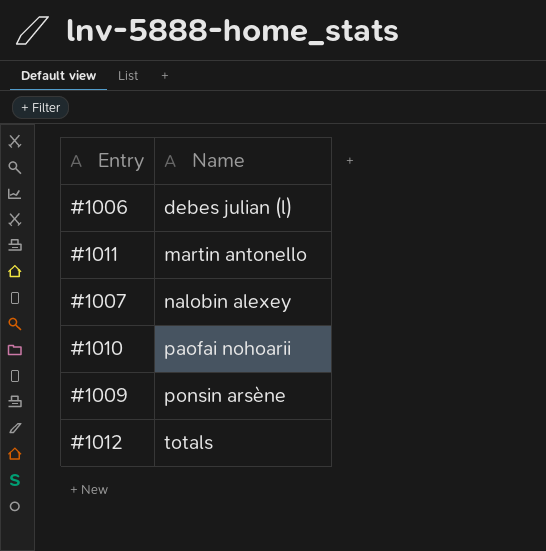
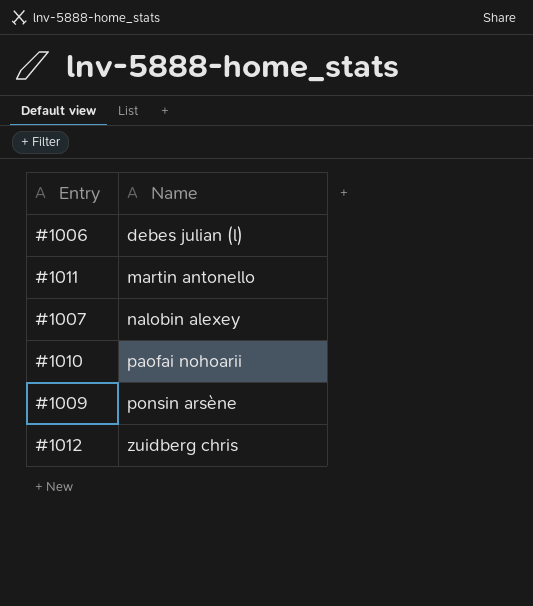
#1012 | Name: totals -> zuidberg chris

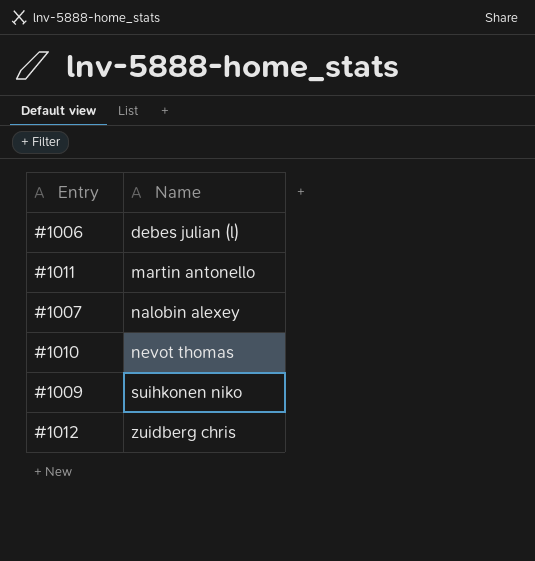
#1010 | Name: paofai nohoarii -> nevot thomas
#1009 | Name: ponsin arsène -> suihkonen niko

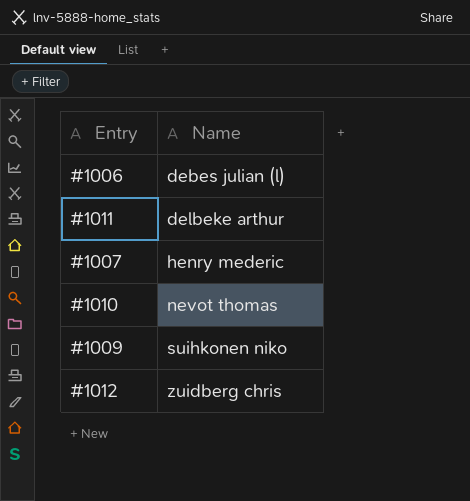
#1011 | Name: martin antonello -> delbeke arthur
#1007 | Name: nalobin alexey -> henry mederic

